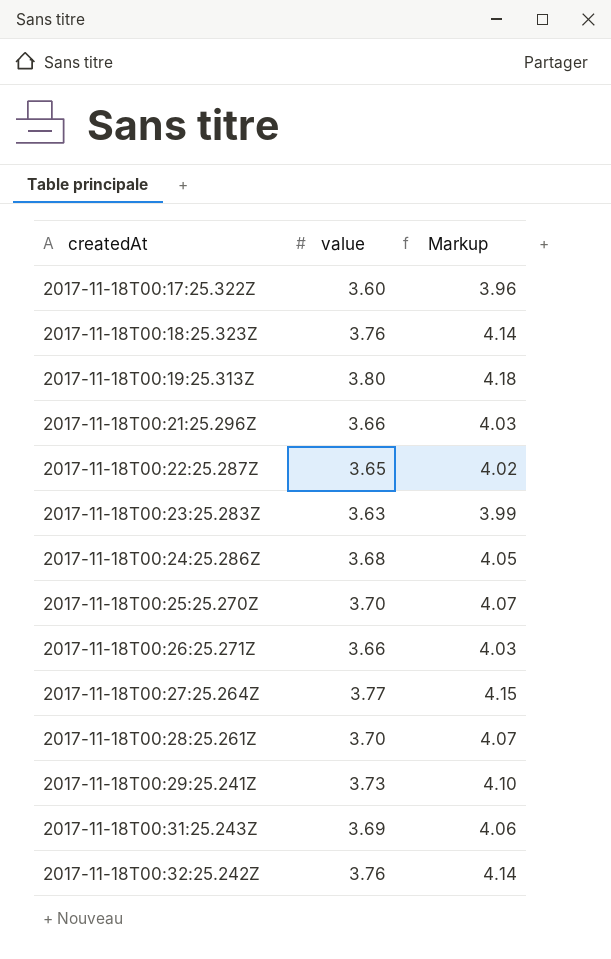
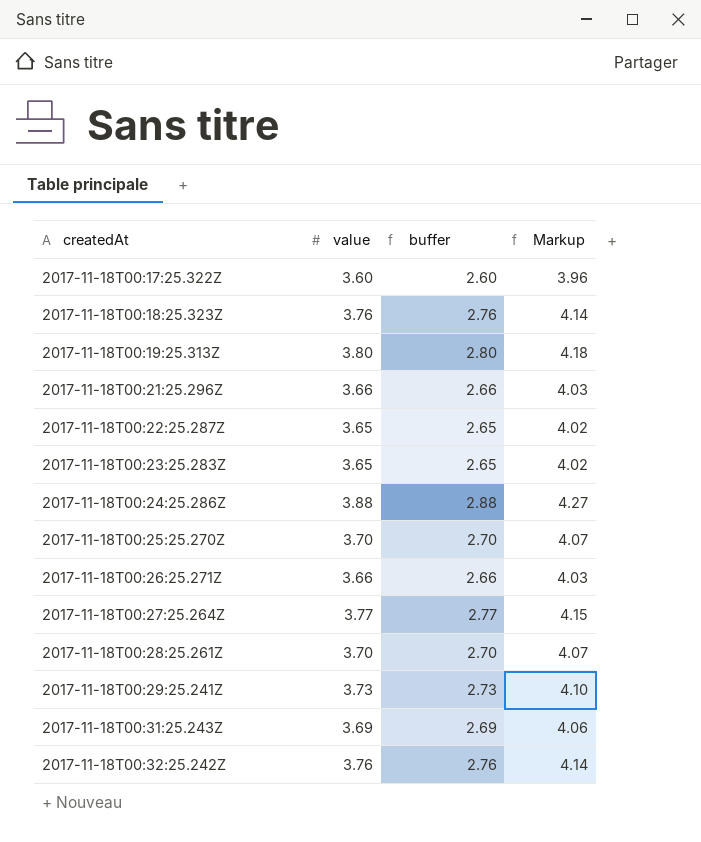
column buffer | formula: none -> [value] - 1
2017-11-18T00:23:25.283Z | value: 3.63 -> 3.65
2017-11-18T00:23:25.283Z | Markup: 3.99 -> 4.02
2017-11-18T00:24:25.286Z | value: 3.68 -> 3.88
2017-11-18T00:24:25.286Z | Markup: 4.05 -> 4.27

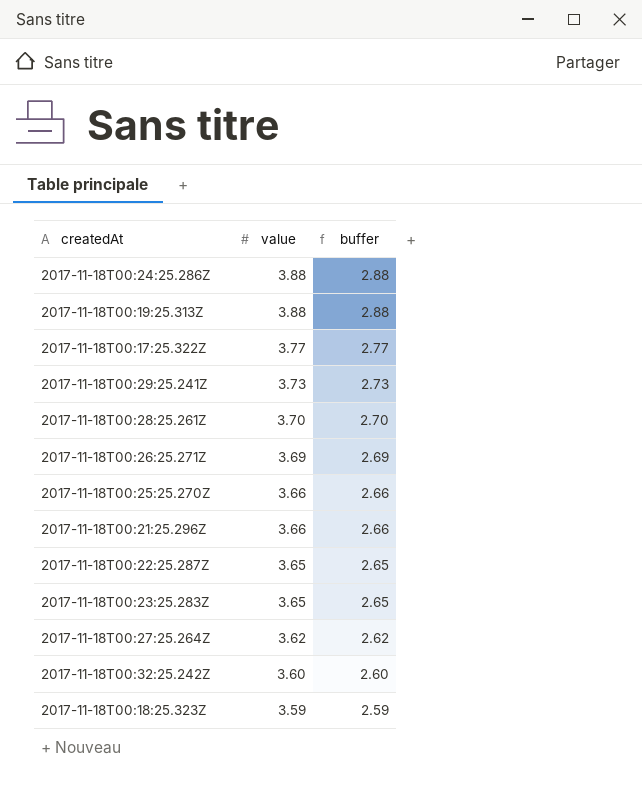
row order: createdAt ascending -> value descending
column Markup | formula: [value] * 1.1 -> none
row 2017-11-18T00:31:25.243Z: 3.69 | 2.69 | 4.06 -> none
2017-11-18T00:19:25.313Z | value: 3.80 -> 3.88
2017-11-18T00:19:25.313Z | buffer: 2.80 -> 2.88
2017-11-18T00:17:25.322Z | value: 3.60 -> 3.77
2017-11-18T00:17:25.322Z | buffer: 2.60 -> 2.77
2017-11-18T00:26:25.271Z | value: 3.66 -> 3.69
2017-11-18T00:26:25.271Z | buffer: 2.66 -> 2.69
2017-11-18T00:25:25.270Z | value: 3.70 -> 3.66
2017-11-18T00:25:25.270Z | buffer: 2.70 -> 2.66
2017-11-18T00:27:25.264Z | value: 3.77 -> 3.62
2017-11-18T00:27:25.264Z | buffer: 2.77 -> 2.62
2017-11-18T00:32:25.242Z | value: 3.76 -> 3.60
2017-11-18T00:32:25.242Z | buffer: 2.76 -> 2.60
2017-11-18T00:18:25.323Z | value: 3.76 -> 3.59
2017-11-18T00:18:25.323Z | buffer: 2.76 -> 2.59

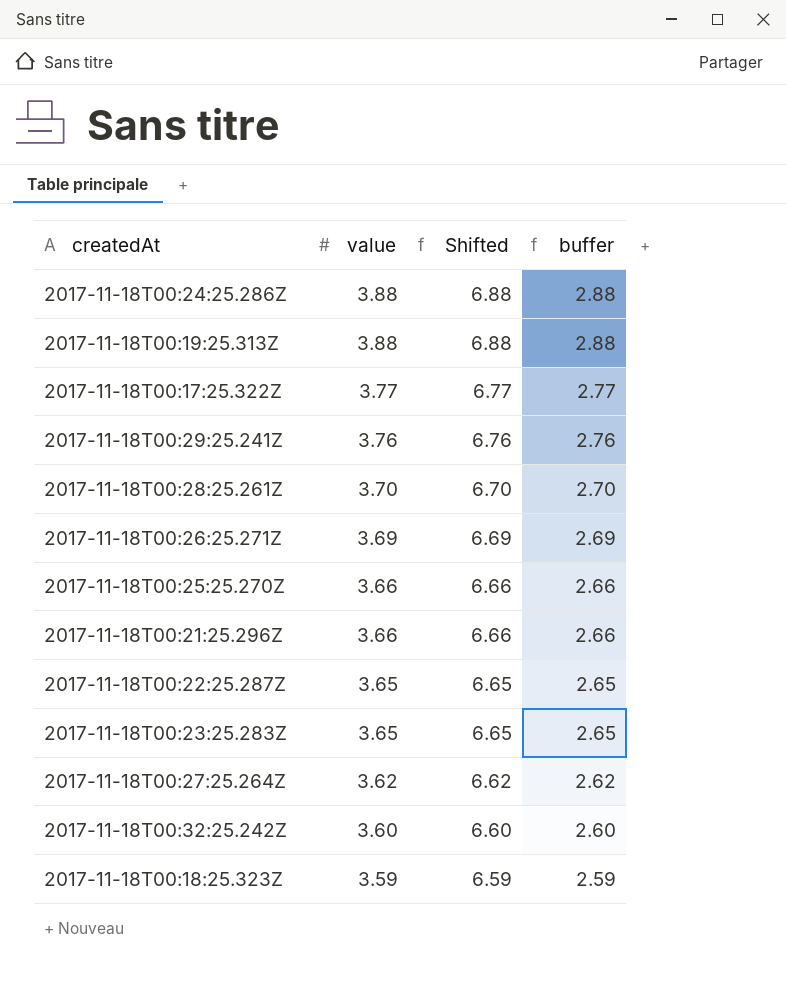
column Shifted | formula: none -> [value] + 3
2017-11-18T00:29:25.241Z | value: 3.73 -> 3.76
2017-11-18T00:29:25.241Z | buffer: 2.73 -> 2.76

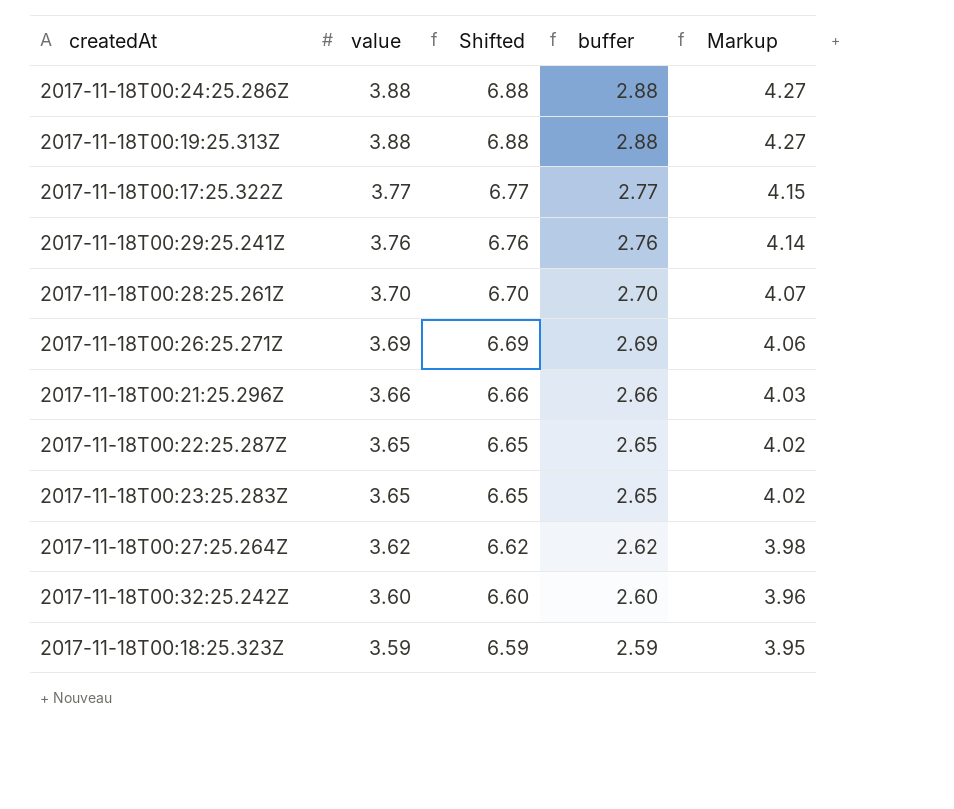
column Markup | formula: none -> [value] * 1.1
row 2017-11-18T00:25:25.270Z: 3.66 | 6.66 | 2.66 -> none

